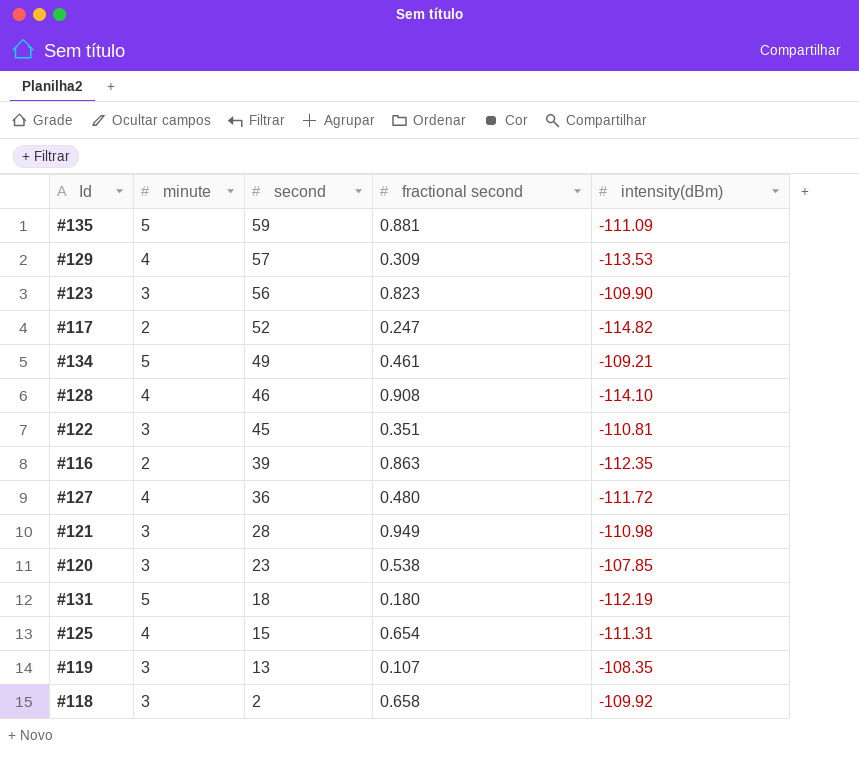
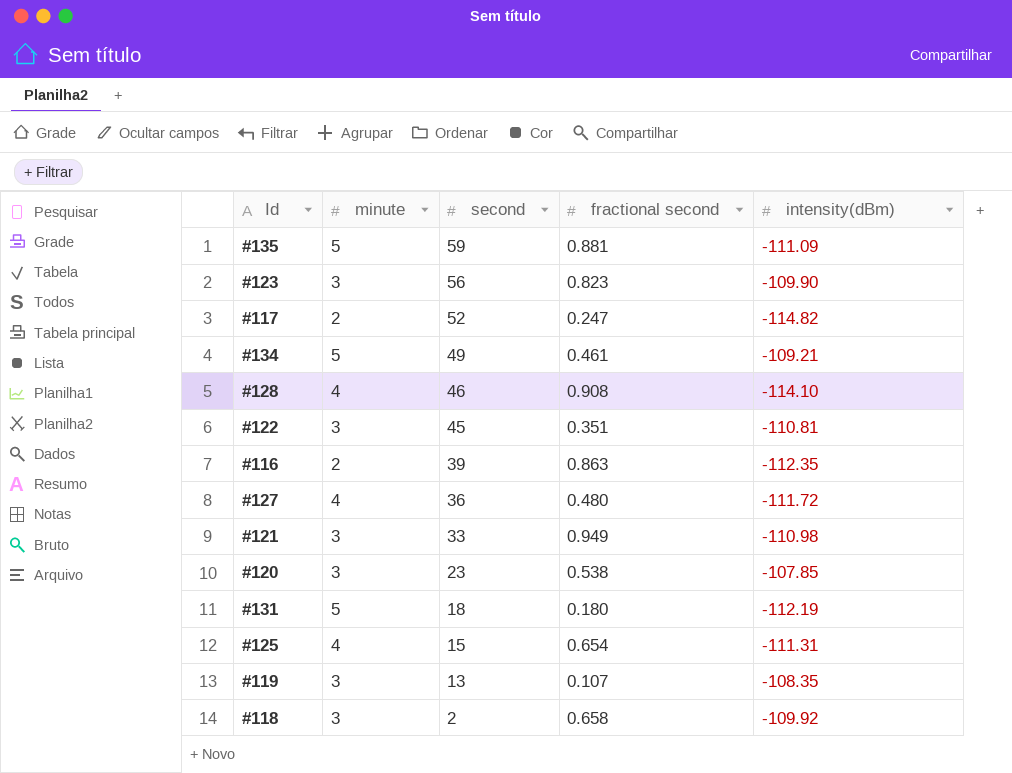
row #129: 4 | 57 | 0.309 | -113.53 -> none
#121 | second: 28 -> 33

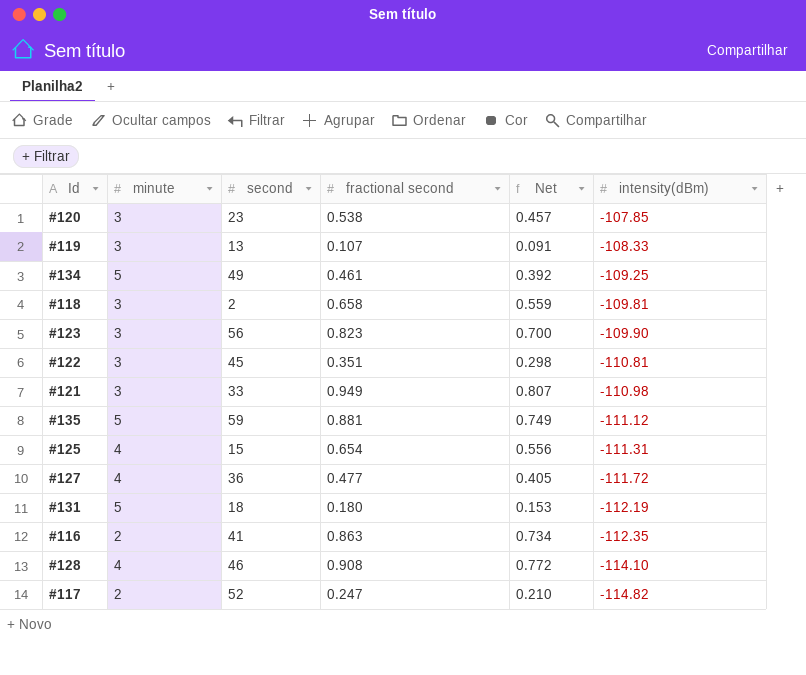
row order: second descending -> intensity(dBm) descending
column Net | formula: none -> [fractional second] * 0.85
#119 | intensity(dBm): -108.35 -> -108.33
#134 | intensity(dBm): -109.21 -> -109.25
#118 | intensity(dBm): -109.92 -> -109.81
#135 | intensity(dBm): -111.09 -> -111.12
#127 | fractional second: 0.480 -> 0.477
#116 | second: 39 -> 41

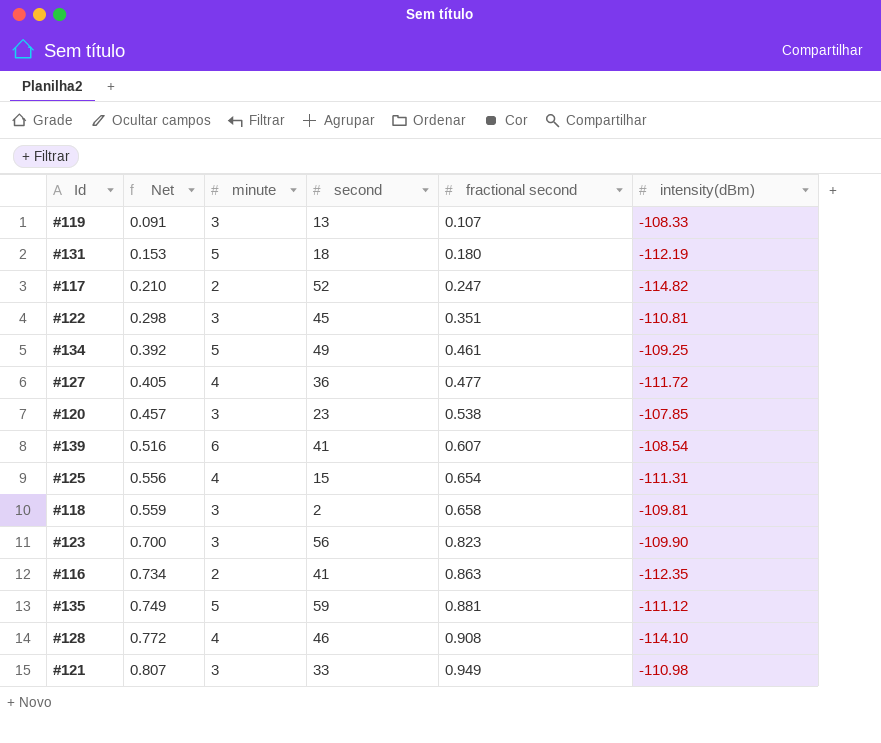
row order: intensity(dBm) descending -> Net ascending
column Net | position: 5 -> 2
row #139: none -> 0.516 | 6 | 41 | 0.607 | -108.54

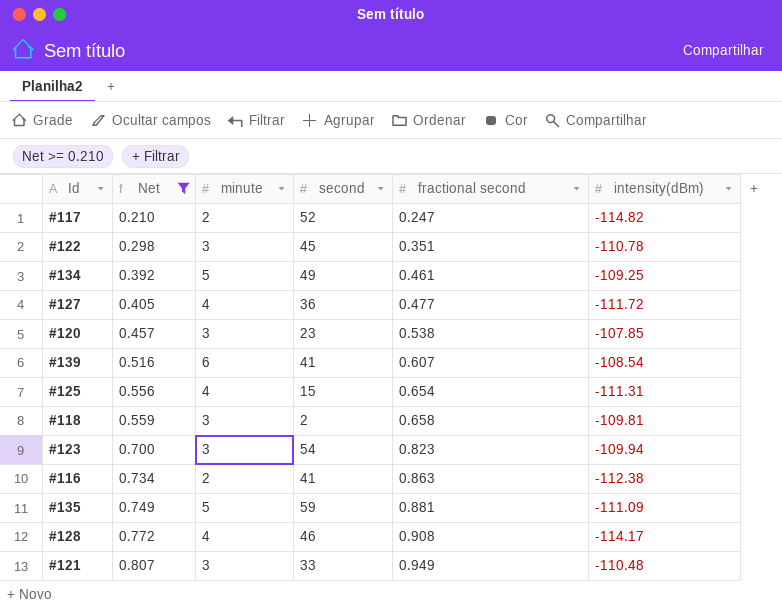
filter: none -> Net >= 0.210
#122 | intensity(dBm): -110.81 -> -110.78
#123 | second: 56 -> 54
#123 | intensity(dBm): -109.90 -> -109.94
#116 | intensity(dBm): -112.35 -> -112.38
#135 | intensity(dBm): -111.12 -> -111.09
#128 | intensity(dBm): -114.10 -> -114.17
#121 | intensity(dBm): -110.98 -> -110.48

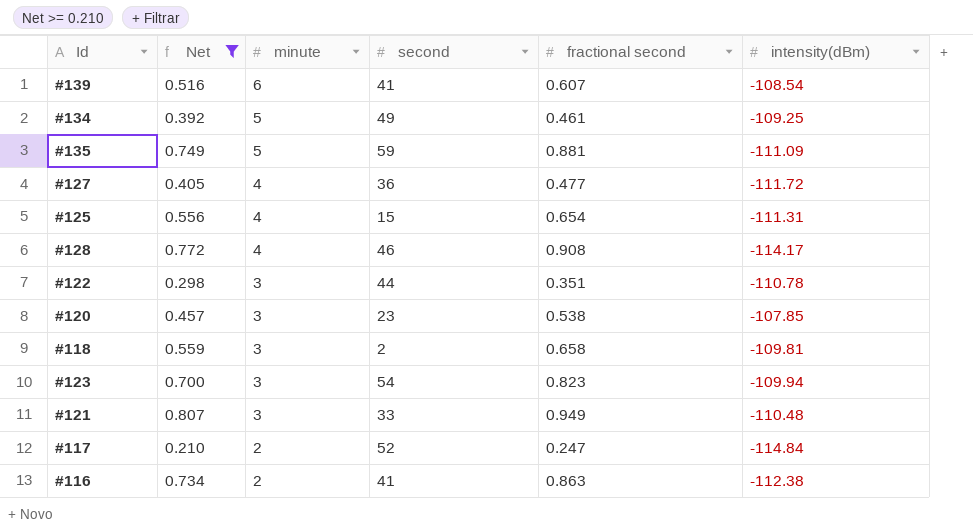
row order: Net ascending -> minute descending
#122 | second: 45 -> 44
#117 | intensity(dBm): -114.82 -> -114.84

